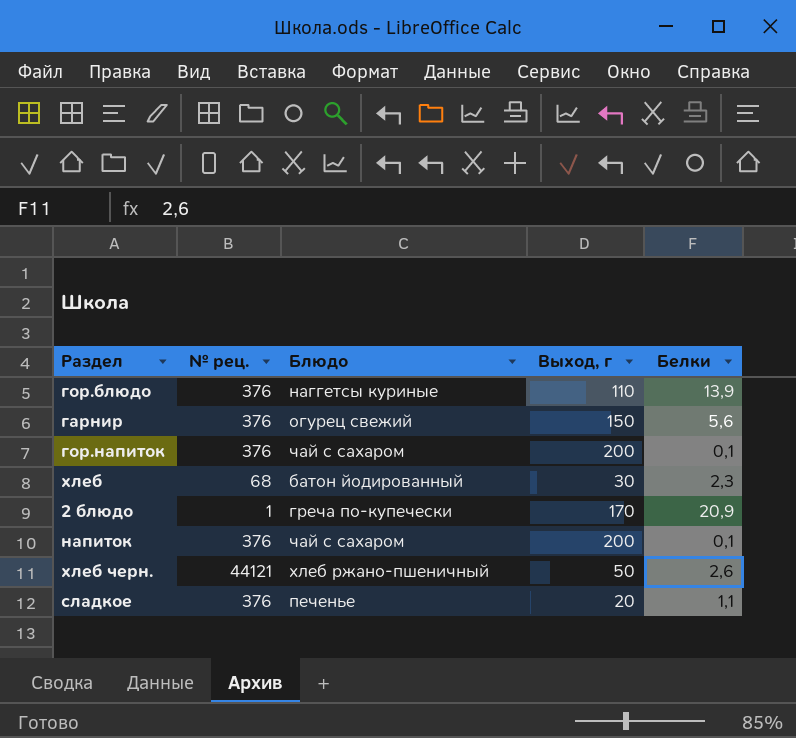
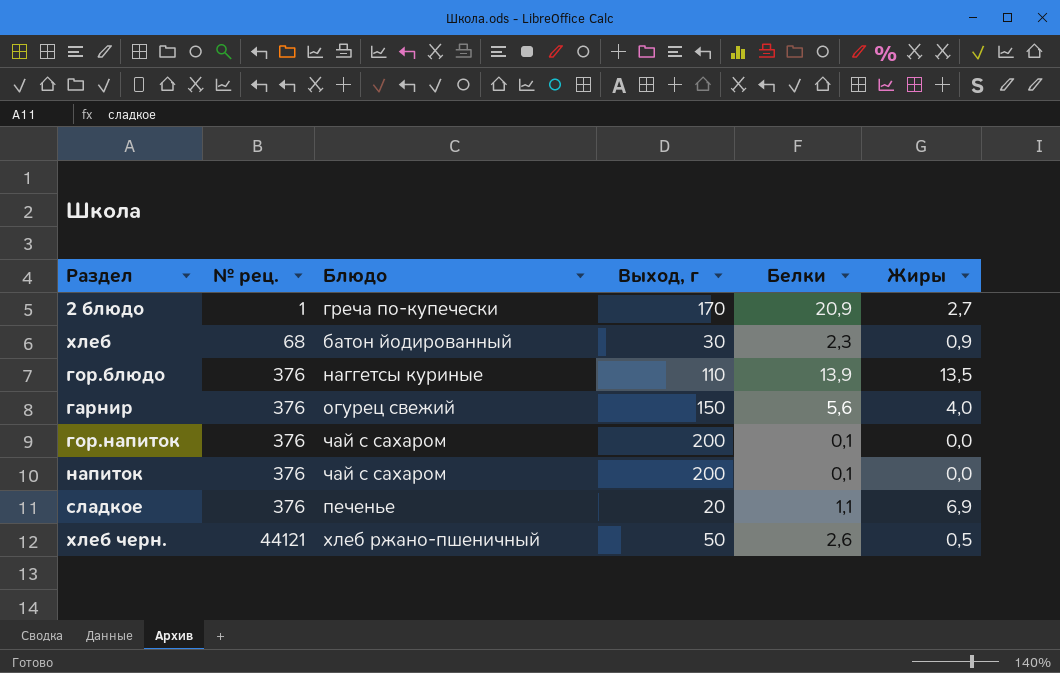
row order: none -> № рец. ascending
column Жиры | position: none -> 6

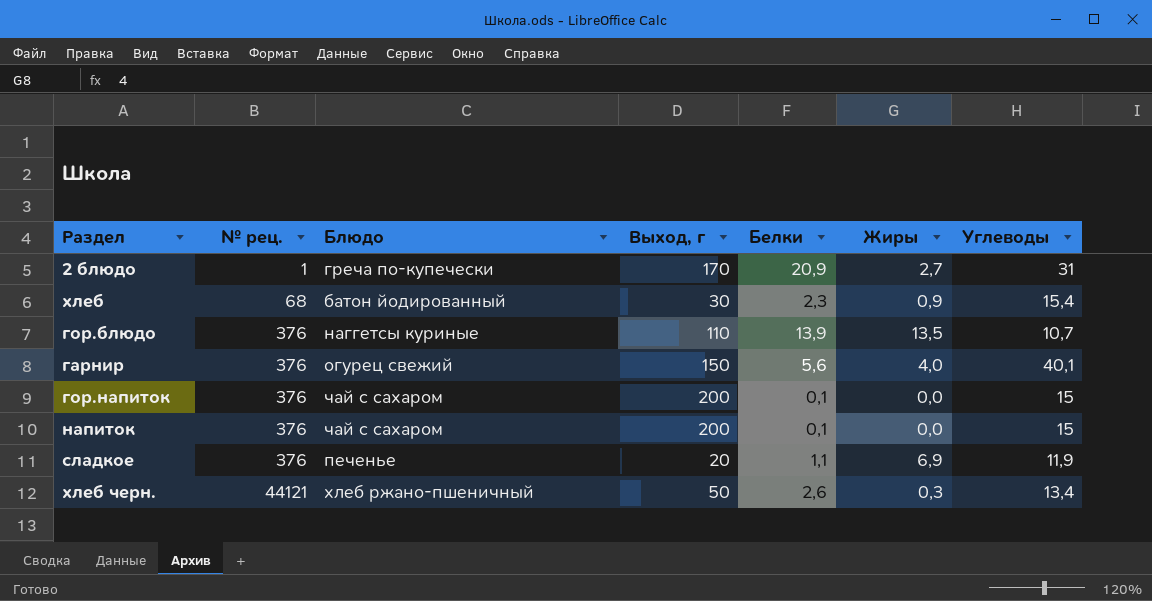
column Углеводы | position: none -> 7
хлеб черн. | Жиры: 0,5 -> 0,3

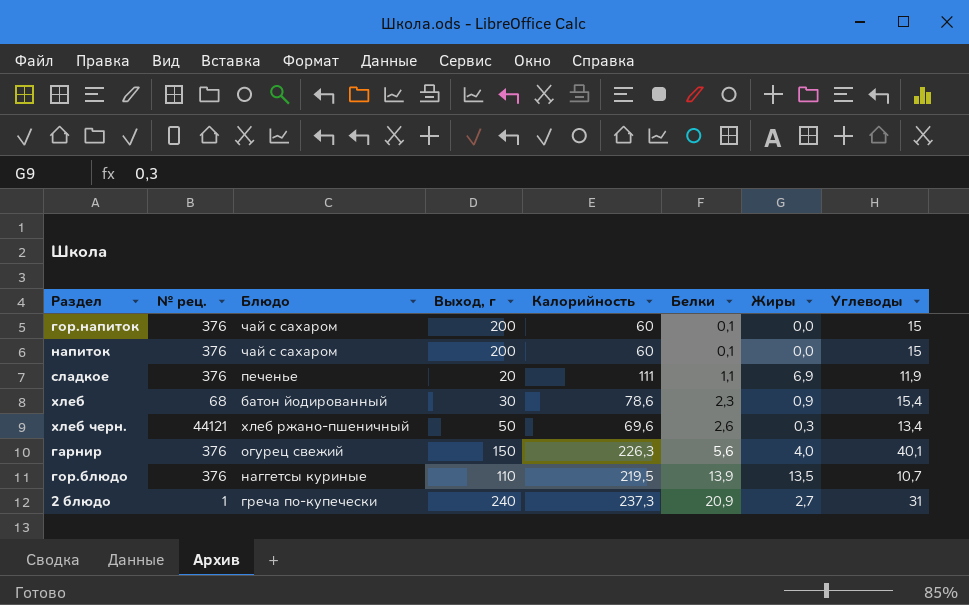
row order: № рец. ascending -> Белки ascending
column Калорийность | position: none -> 5
2 блюдо | Выход, г: 170 -> 240

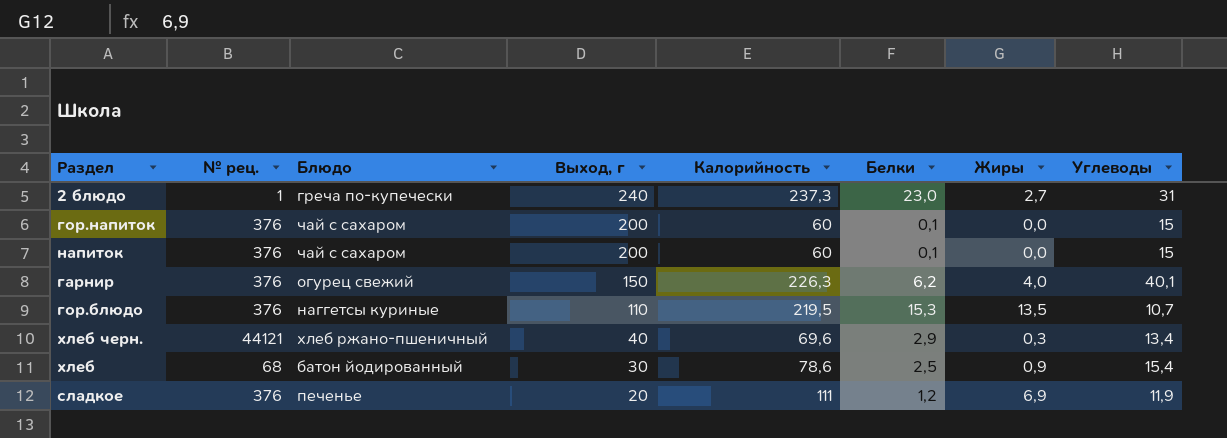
row order: Белки ascending -> Выход, г descending
2 блюдо | Белки: 20,9 -> 23,0
гарнир | Белки: 5,6 -> 6,2
гор.блюдо | Белки: 13,9 -> 15,3
хлеб черн. | Выход, г: 50 -> 40
хлеб черн. | Белки: 2,6 -> 2,9
хлеб | Белки: 2,3 -> 2,5
сладкое | Белки: 1,1 -> 1,2

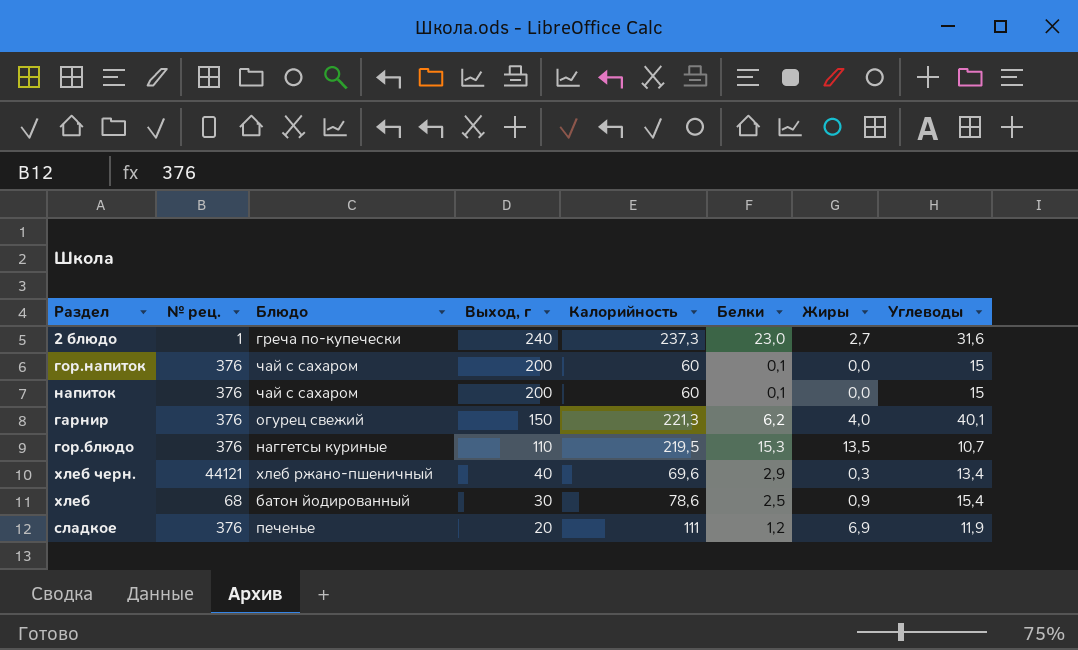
2 блюдо | Углеводы: 31 -> 31,6
гарнир | Калорийность: 226,3 -> 221,3

